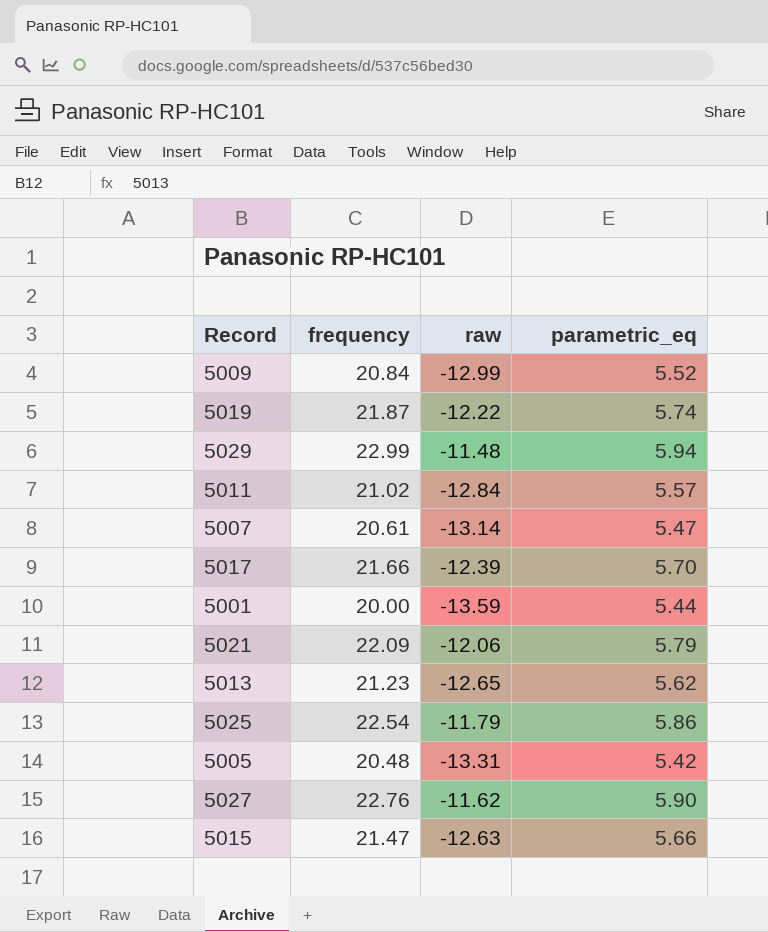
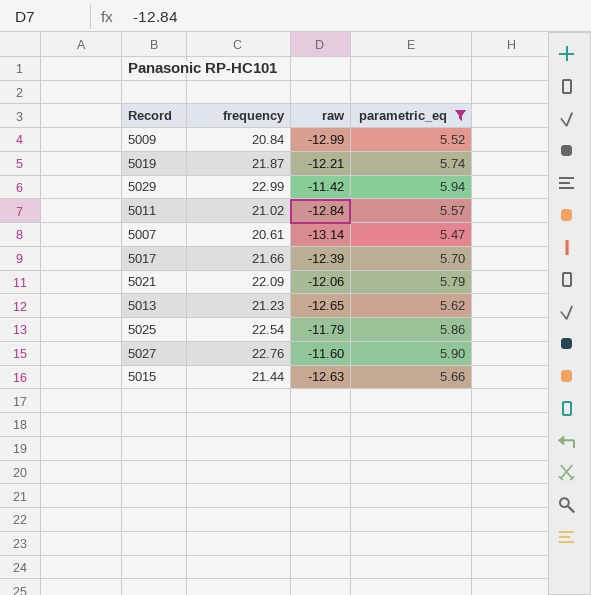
filter: none -> parametric_eq >= 5.47
5019 | raw: -12.22 -> -12.21
5029 | raw: -11.48 -> -11.42
5027 | raw: -11.62 -> -11.60
5015 | frequency: 21.47 -> 21.44

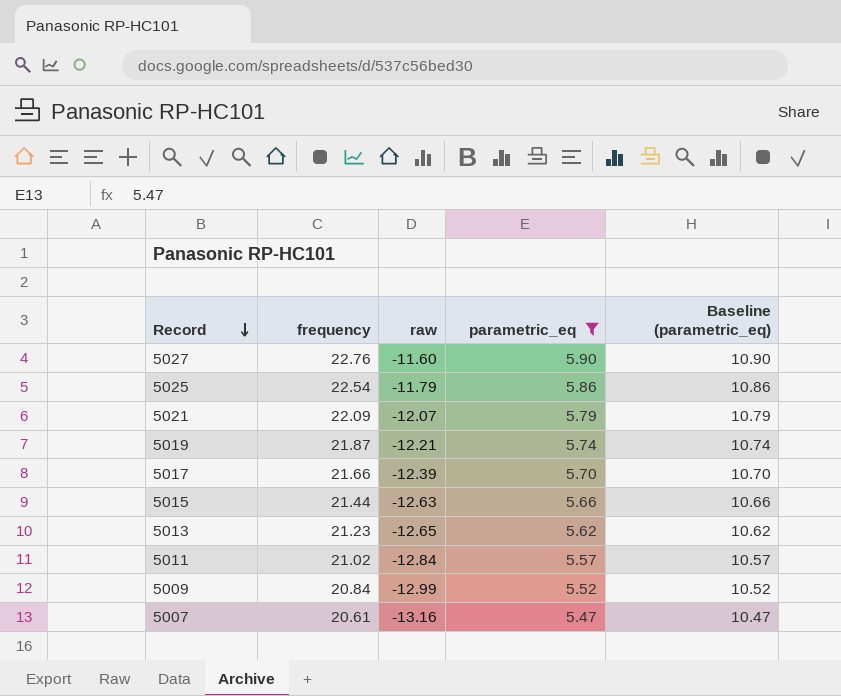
row order: none -> Record descending
column Baseline (parametric_eq) | formula: none -> [parametric_eq] + 5
row 5029: 22.99 | -11.42 | 5.94 -> none
5021 | raw: -12.06 -> -12.07
5007 | raw: -13.14 -> -13.16

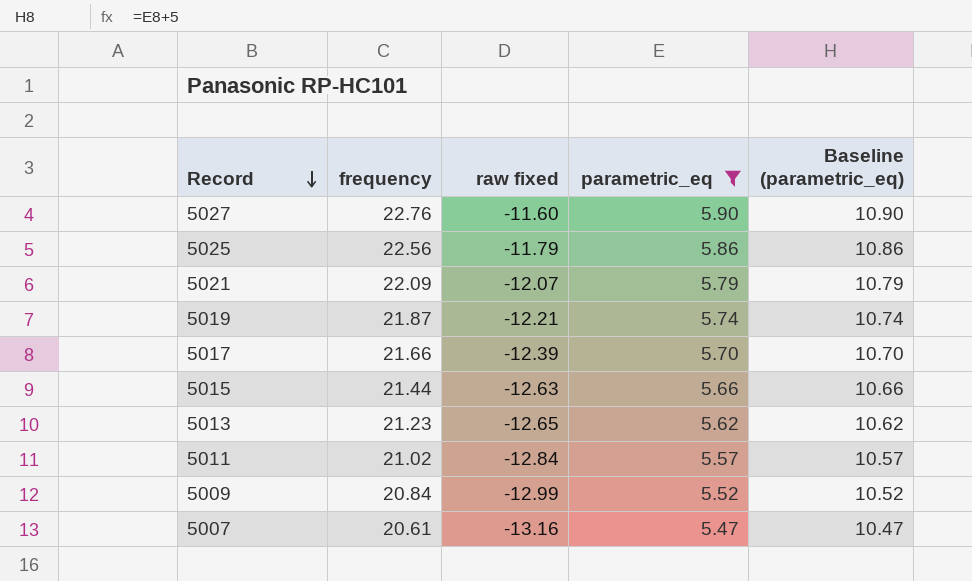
column name: raw -> raw fixed
5025 | frequency: 22.54 -> 22.56

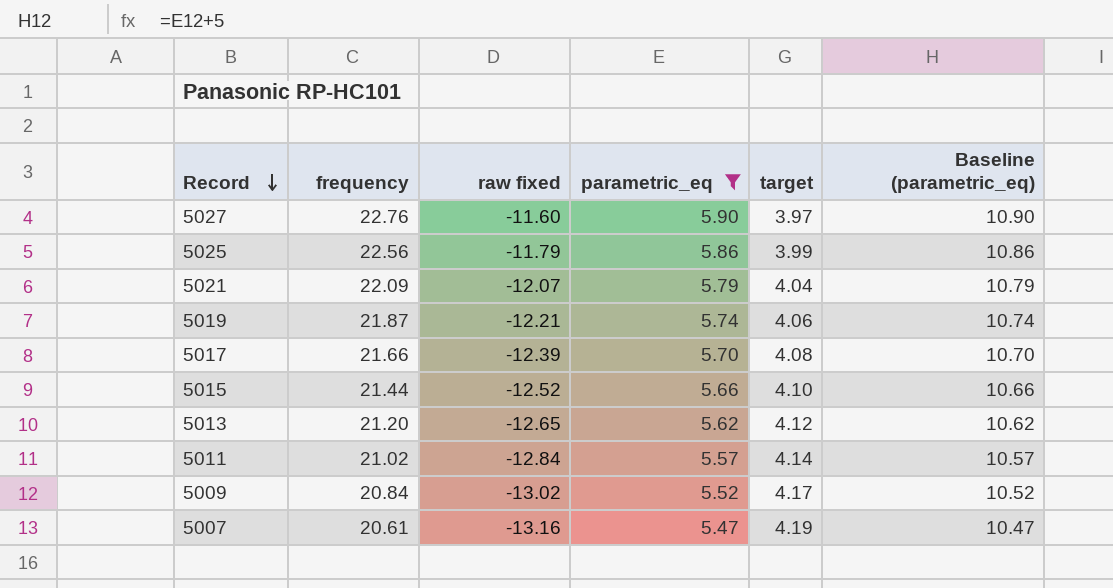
column target | position: none -> 5
5015 | raw fixed: -12.63 -> -12.52
5013 | frequency: 21.23 -> 21.20
5009 | raw fixed: -12.99 -> -13.02

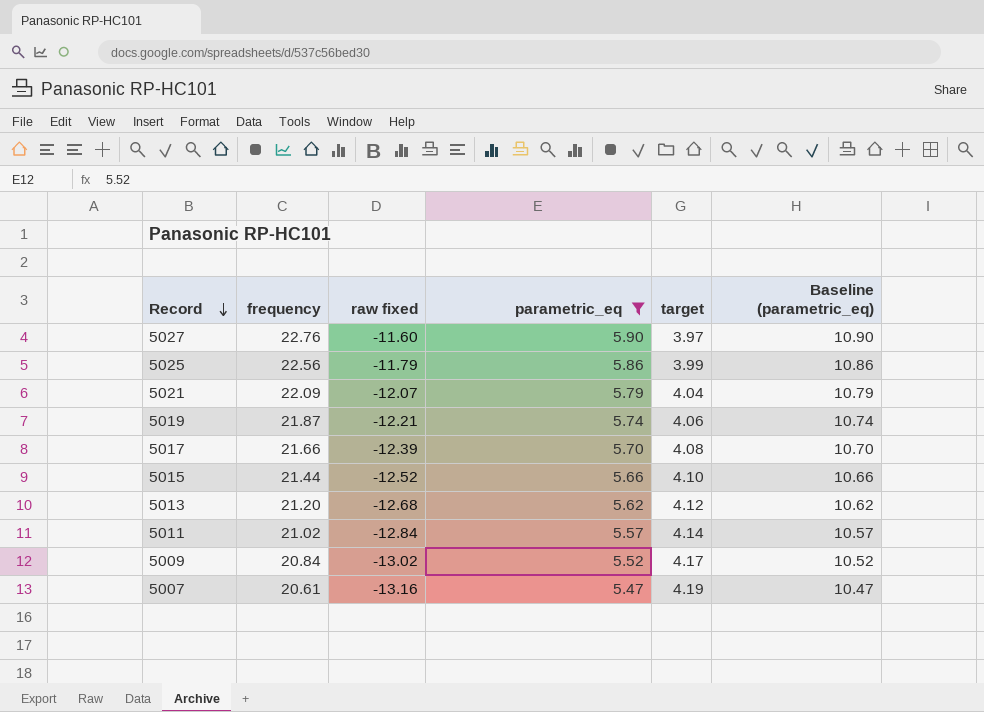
5013 | raw fixed: -12.65 -> -12.68

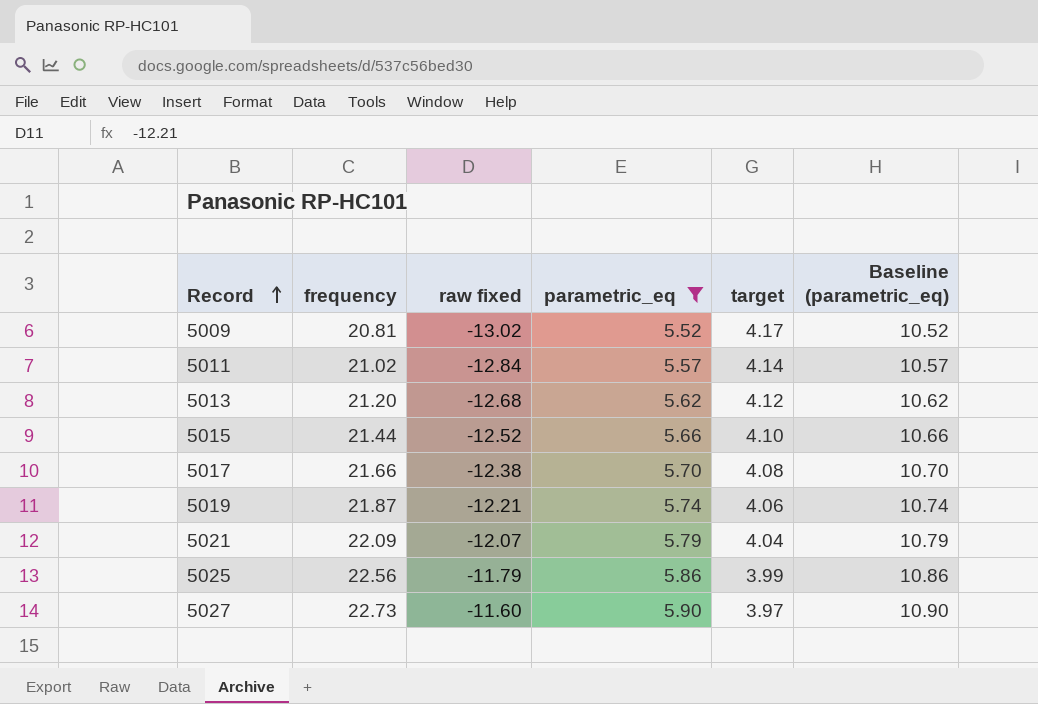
row order: Record descending -> Record ascending
row 5007: 20.61 | -13.16 | 5.47 | 4.19 | 10.47 -> none
5009 | frequency: 20.84 -> 20.81
5017 | raw fixed: -12.39 -> -12.38
5027 | frequency: 22.76 -> 22.73

